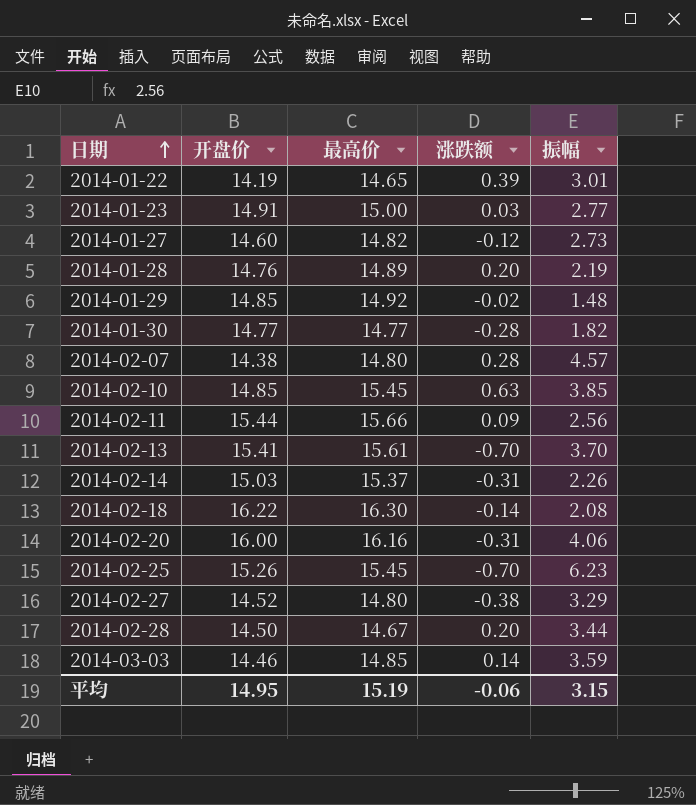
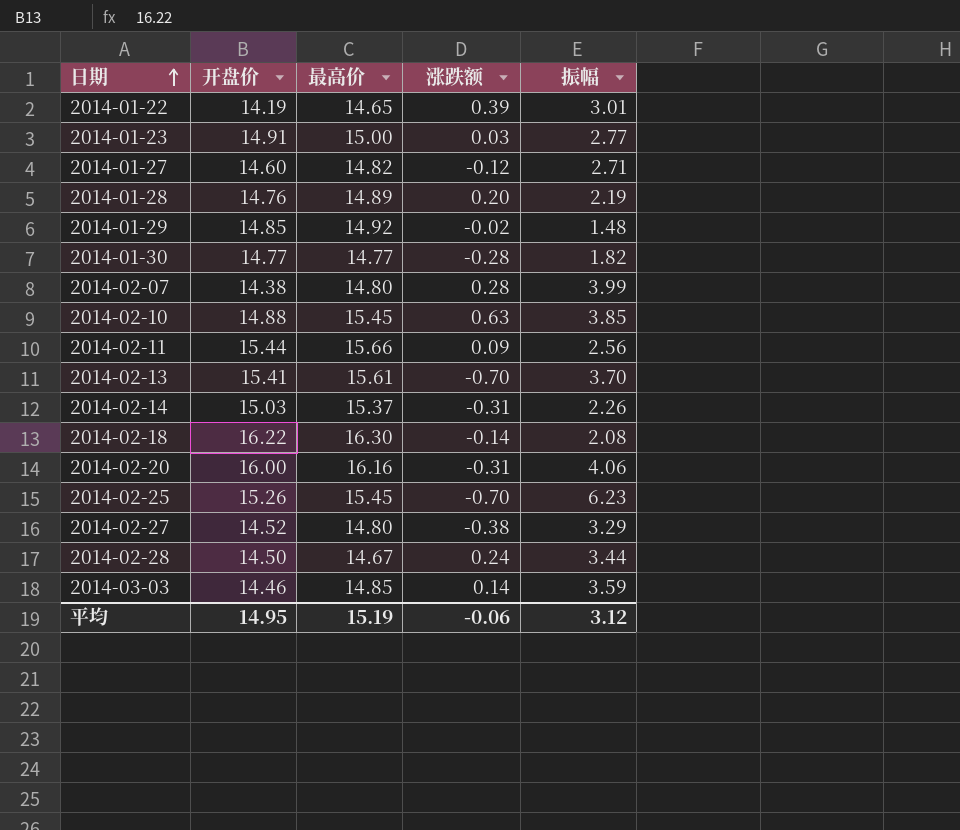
2014-01-27 | 振幅: 2.73 -> 2.71
2014-02-07 | 振幅: 4.57 -> 3.99
2014-02-10 | 开盘价: 14.85 -> 14.88
2014-02-28 | 涨跌额: 0.20 -> 0.24
平均 | 振幅: 3.15 -> 3.12

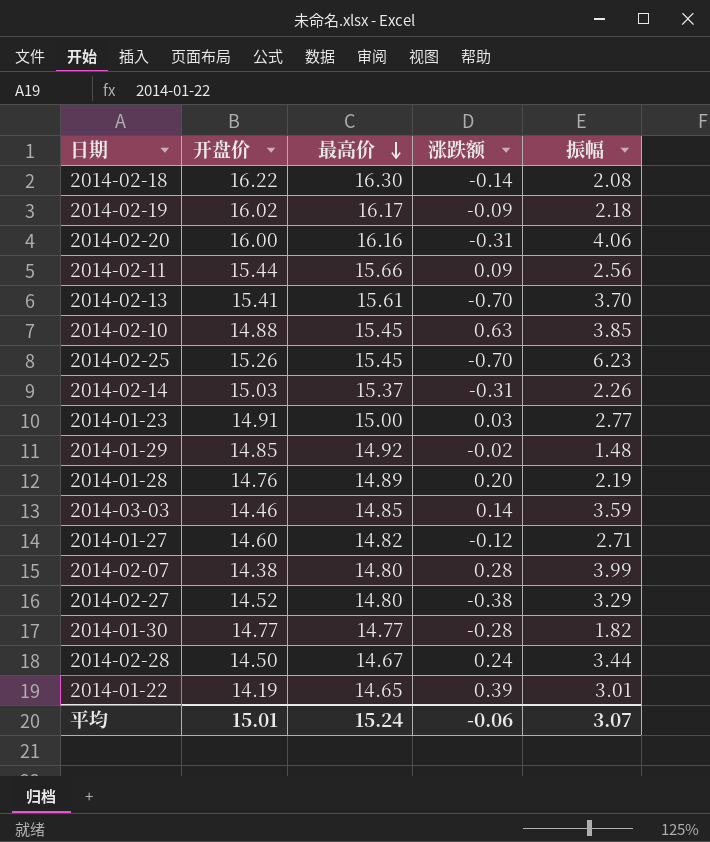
row order: 日期 ascending -> 最高价 descending
row 2014-02-19: none -> 16.02 | 16.17 | -0.09 | 2.18
平均 | 开盘价: 14.95 -> 15.01
平均 | 最高价: 15.19 -> 15.24
平均 | 振幅: 3.12 -> 3.07

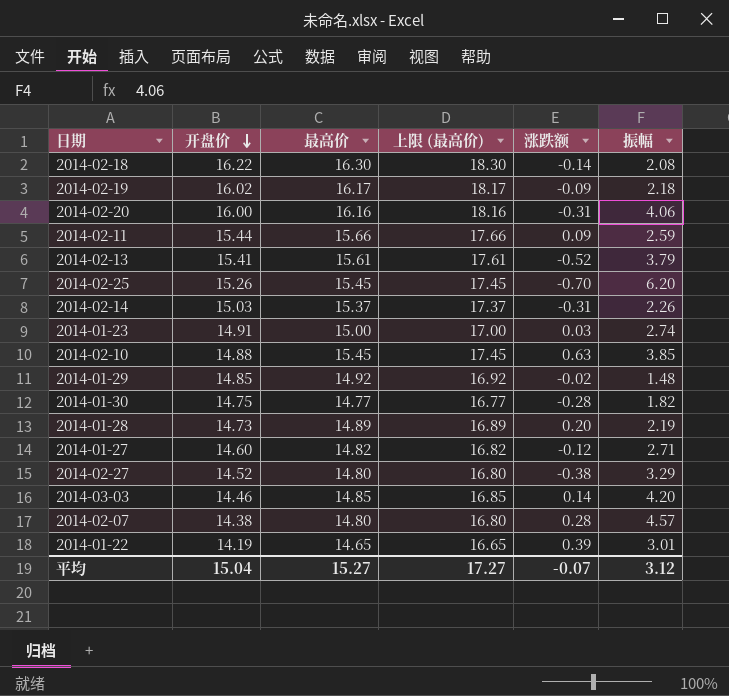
row order: 最高价 descending -> 开盘价 descending
column 上限 (最高价) | formula: none -> [最高价] + 2
row 2014-02-28: 14.50 | 14.67 | 0.24 | 3.44 -> none
2014-02-11 | 振幅: 2.56 -> 2.59
2014-02-13 | 涨跌额: -0.70 -> -0.52
2014-02-13 | 振幅: 3.70 -> 3.79
2014-02-25 | 振幅: 6.23 -> 6.20
2014-01-23 | 振幅: 2.77 -> 2.74
2014-01-30 | 开盘价: 14.77 -> 14.75
2014-01-28 | 开盘价: 14.76 -> 14.73
2014-03-03 | 振幅: 3.59 -> 4.20
2014-02-07 | 振幅: 3.99 -> 4.57
平均 | 开盘价: 15.01 -> 15.04
平均 | 最高价: 15.24 -> 15.27
平均 | 涨跌额: -0.06 -> -0.07
平均 | 振幅: 3.07 -> 3.12

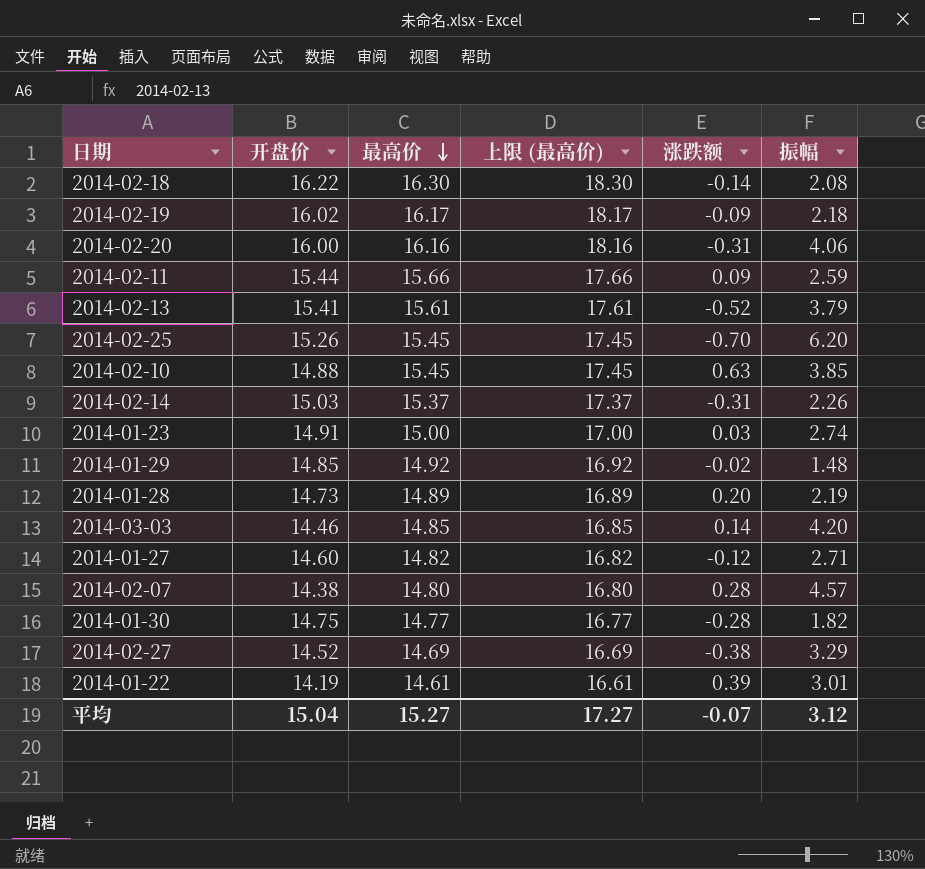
row order: 开盘价 descending -> 最高价 descending
2014-02-27 | 最高价: 14.80 -> 14.69
2014-02-27 | 上限 (最高价): 16.80 -> 16.69
2014-01-22 | 最高价: 14.65 -> 14.61
2014-01-22 | 上限 (最高价): 16.65 -> 16.61

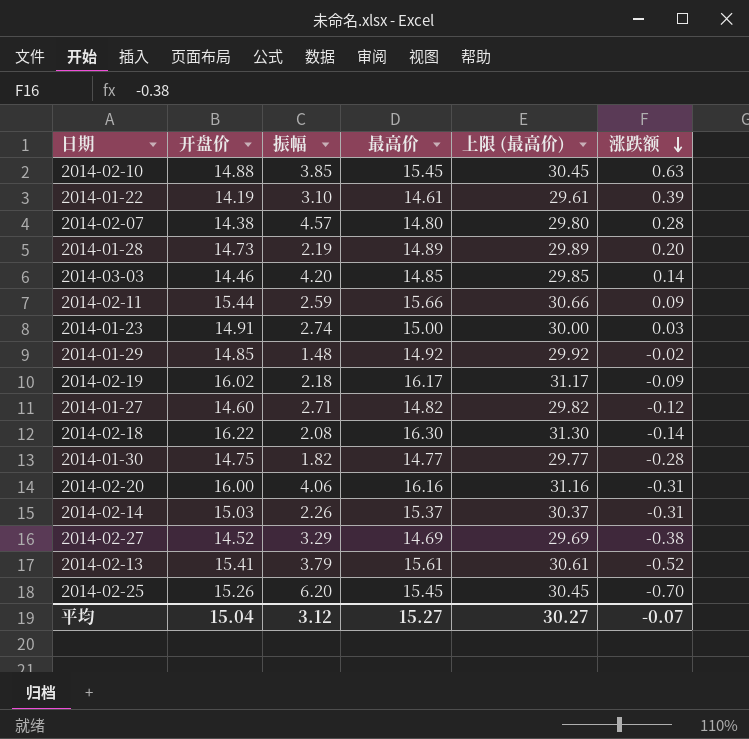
row order: 最高价 descending -> 涨跌额 descending
column 振幅 | position: 6 -> 3
column 上限 (最高价) | formula: [最高价] + 2 -> [最高价] + 15
2014-01-22 | 振幅: 3.01 -> 3.10
平均 | 上限 (最高价): 17.27 -> 30.27

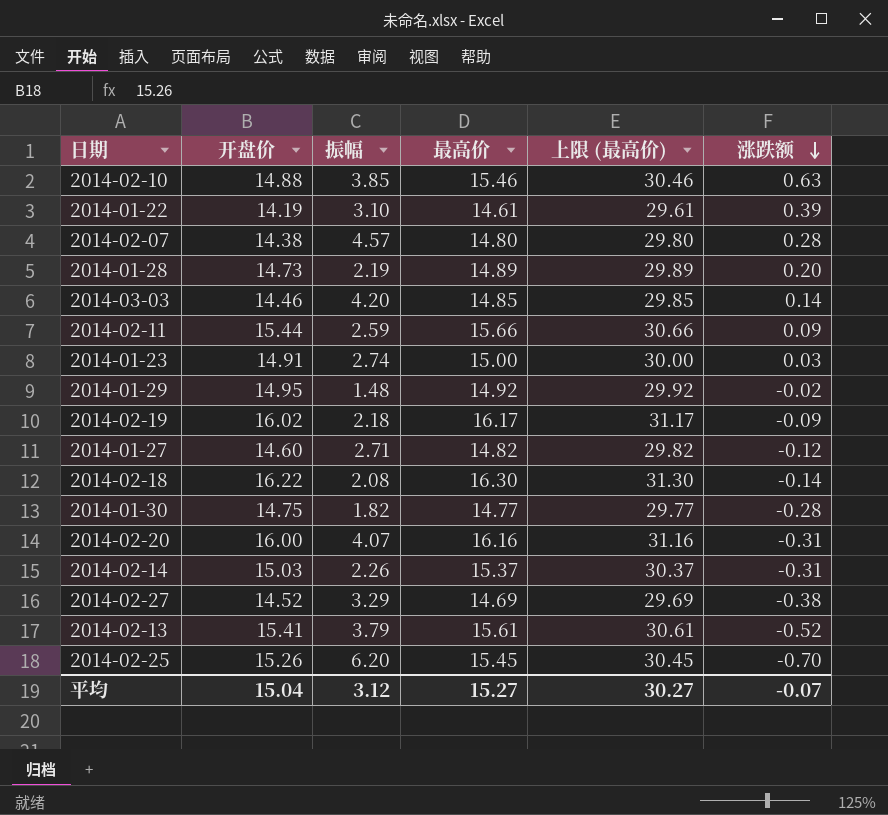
2014-02-10 | 最高价: 15.45 -> 15.46
2014-02-10 | 上限 (最高价): 30.45 -> 30.46
2014-01-29 | 开盘价: 14.85 -> 14.95
2014-02-20 | 振幅: 4.06 -> 4.07

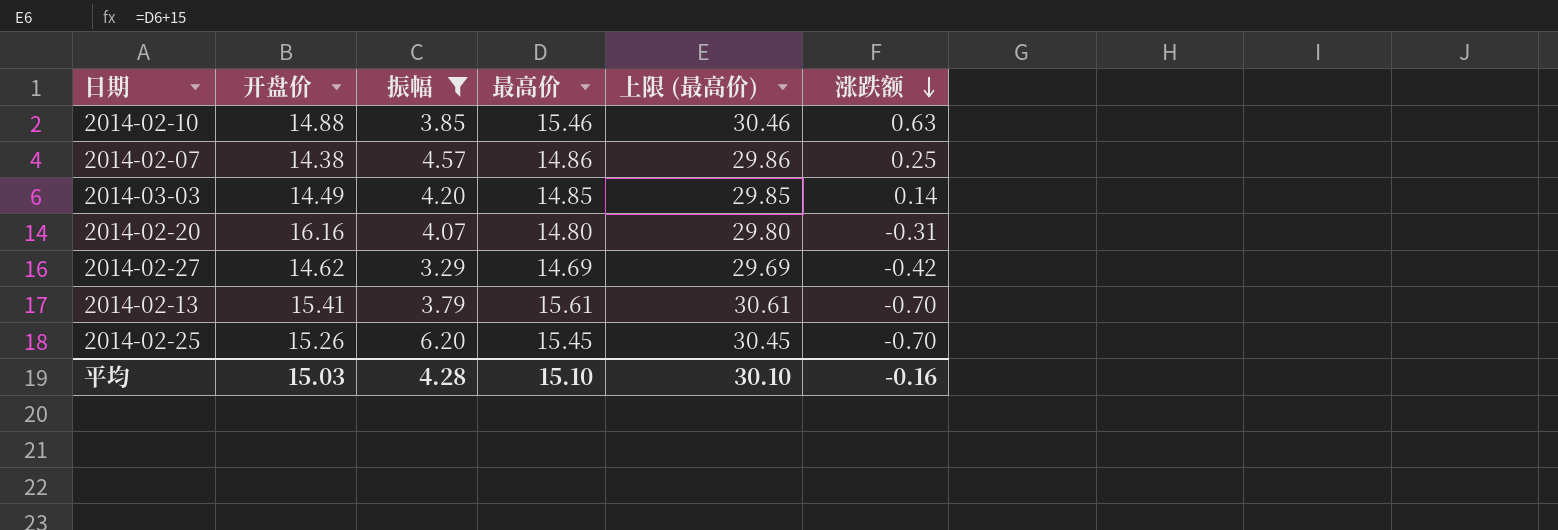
filter: none -> 振幅 >= 3.29
2014-02-07 | 最高价: 14.80 -> 14.86
2014-02-07 | 上限 (最高价): 29.80 -> 29.86
2014-02-07 | 涨跌额: 0.28 -> 0.25
2014-03-03 | 开盘价: 14.46 -> 14.49
2014-02-20 | 开盘价: 16.00 -> 16.16
2014-02-20 | 最高价: 16.16 -> 14.80
2014-02-20 | 上限 (最高价): 31.16 -> 29.80
2014-02-27 | 开盘价: 14.52 -> 14.62
2014-02-27 | 涨跌额: -0.38 -> -0.42
2014-02-13 | 涨跌额: -0.52 -> -0.70
平均 | 开盘价: 15.04 -> 15.03
平均 | 振幅: 3.12 -> 4.28
平均 | 最高价: 15.27 -> 15.10
平均 | 上限 (最高价): 30.27 -> 30.10
平均 | 涨跌额: -0.07 -> -0.16

